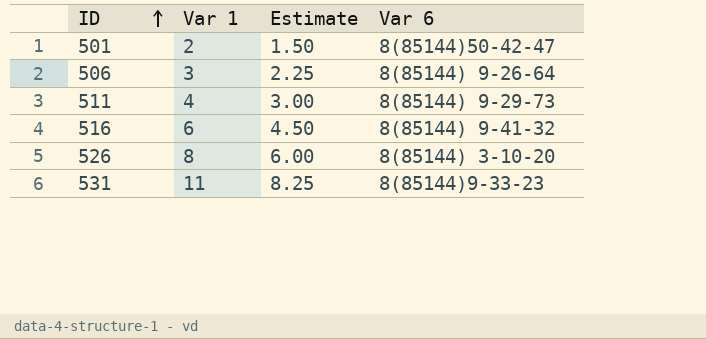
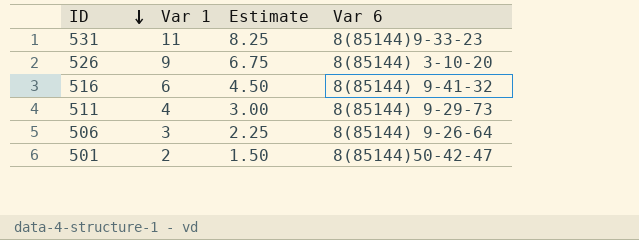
row order: ID ascending -> ID descending
526 | Var 1: 8 -> 9
526 | Estimate: 6.00 -> 6.75

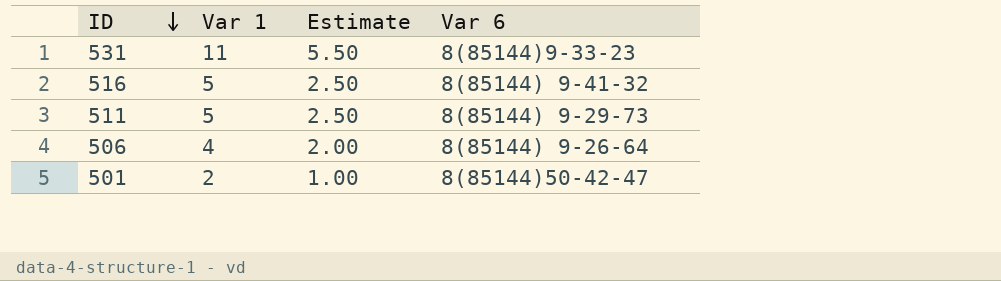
column Estimate | formula: [Var 1] * 0.75 -> [Var 1] * 0.5
row 526: 9 | 6.75 | 8(85144) 3-10-20 -> none
516 | Var 1: 6 -> 5
511 | Var 1: 4 -> 5
506 | Var 1: 3 -> 4

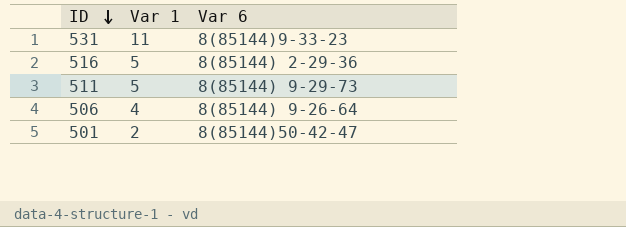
column Estimate | formula: [Var 1] * 0.5 -> none
516 | Var 6: 8(85144) 9-41-32 -> 8(85144) 2-29-36

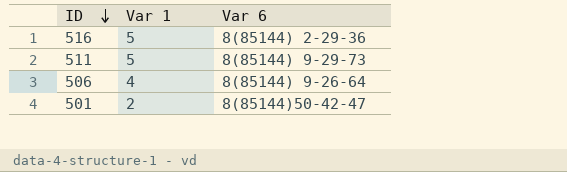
row 531: 11 | 8(85144)9-33-23 -> none

